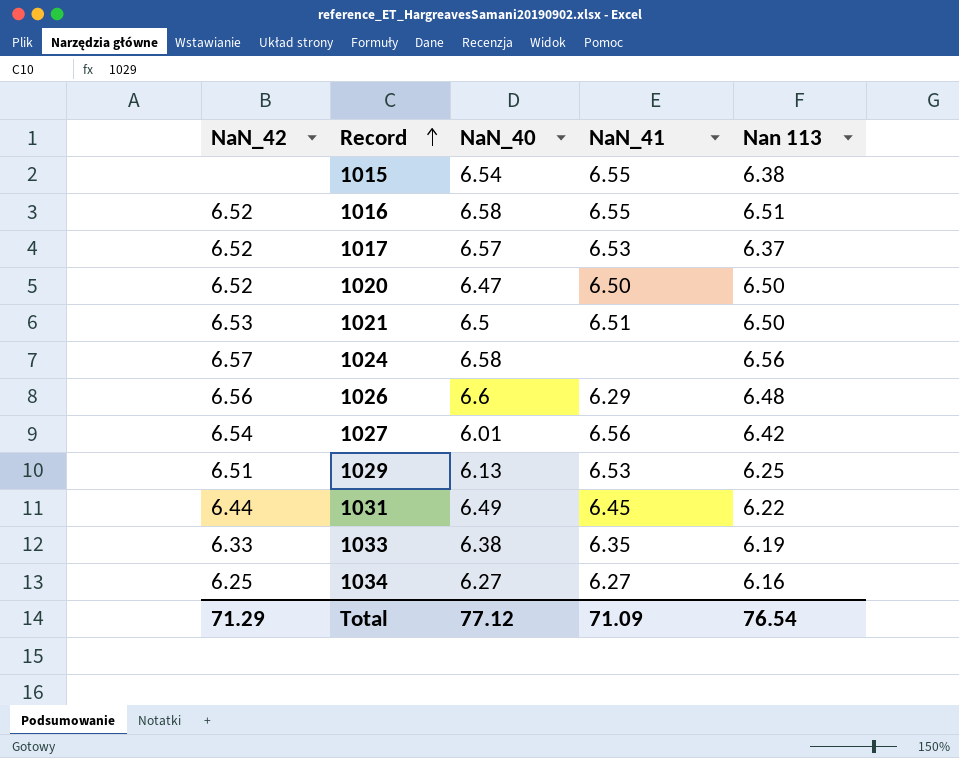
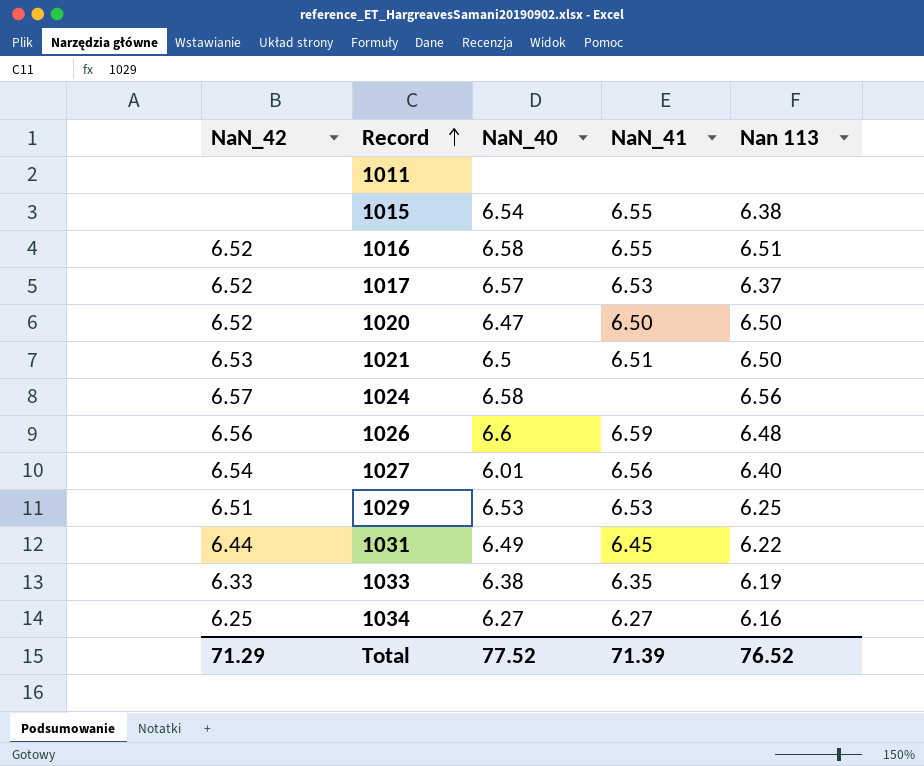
row 1011: none -> none | none | none | none
1026 | NaN_41: 6.29 -> 6.59
1027 | Nan 113: 6.42 -> 6.40
1029 | NaN_40: 6.13 -> 6.53
Total | NaN_40: 77.12 -> 77.52
Total | NaN_41: 71.09 -> 71.39
Total | Nan 113: 76.54 -> 76.52

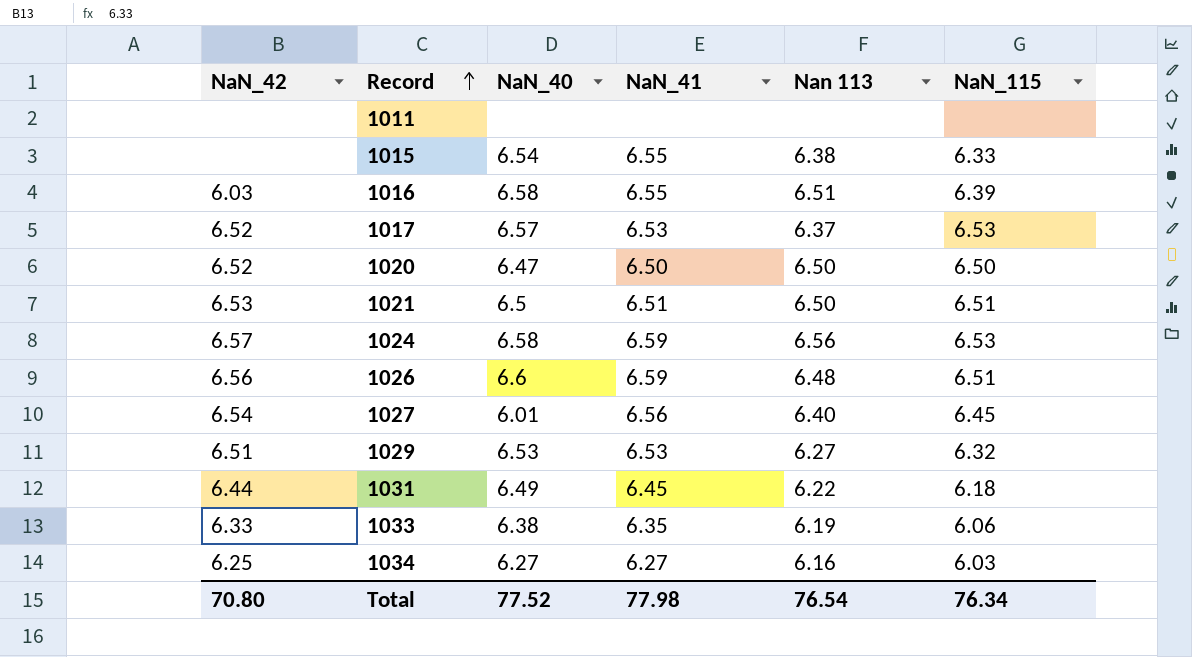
column NaN_115 | position: none -> 6
1016 | NaN_42: 6.52 -> 6.03
1024 | NaN_41: none -> 6.59
1029 | Nan 113: 6.25 -> 6.27
Total | NaN_42: 71.29 -> 70.80
Total | NaN_41: 71.39 -> 77.98
Total | Nan 113: 76.52 -> 76.54

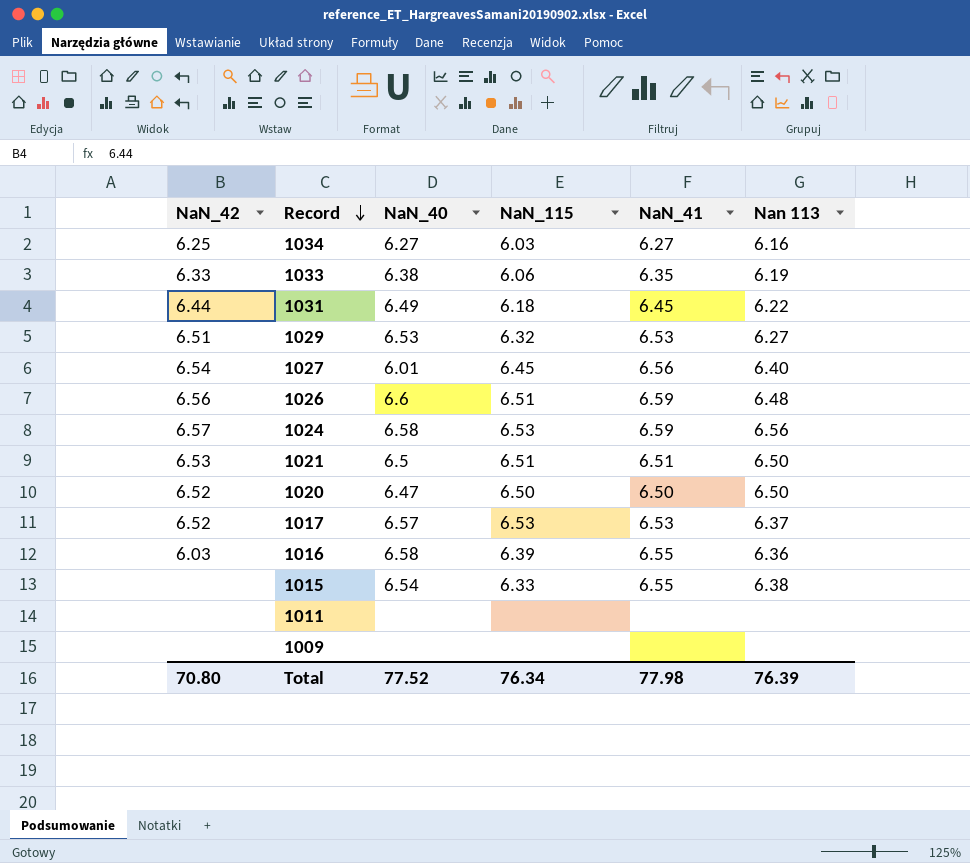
row order: Record ascending -> Record descending
column NaN_115 | position: 6 -> 4
1016 | Nan 113: 6.51 -> 6.36
row 1009: none -> none | none | none | none | none
Total | Nan 113: 76.54 -> 76.39

